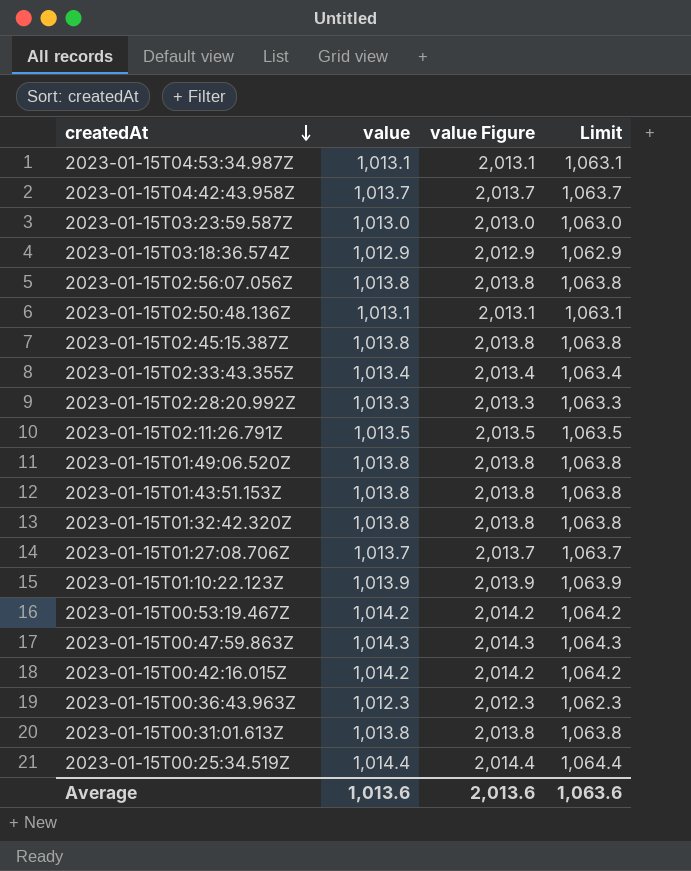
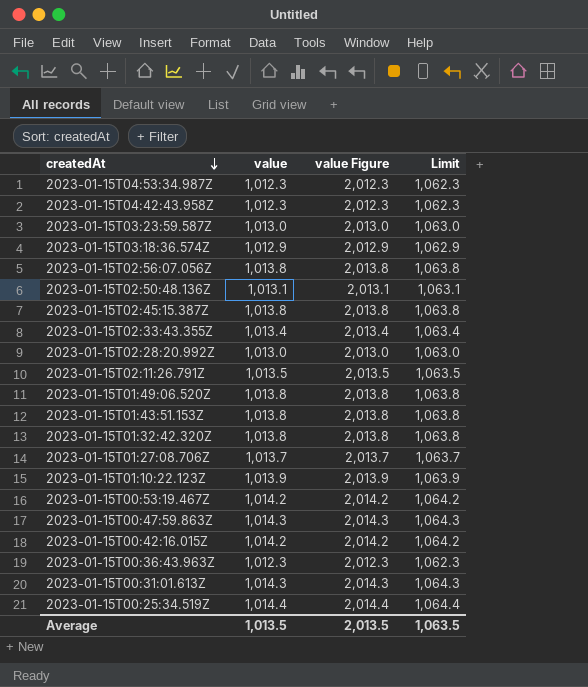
2023-01-15T04:53:34.987Z | value: 1,013.1 -> 1,012.3
2023-01-15T04:53:34.987Z | value Figure: 2,013.1 -> 2,012.3
2023-01-15T04:53:34.987Z | Limit: 1,063.1 -> 1,062.3
2023-01-15T04:42:43.958Z | value: 1,013.7 -> 1,012.3
2023-01-15T04:42:43.958Z | value Figure: 2,013.7 -> 2,012.3
2023-01-15T04:42:43.958Z | Limit: 1,063.7 -> 1,062.3
2023-01-15T02:28:20.992Z | value: 1,013.3 -> 1,013.0
2023-01-15T02:28:20.992Z | value Figure: 2,013.3 -> 2,013.0
2023-01-15T02:28:20.992Z | Limit: 1,063.3 -> 1,063.0
2023-01-15T00:31:01.613Z | value: 1,013.8 -> 1,014.3
2023-01-15T00:31:01.613Z | value Figure: 2,013.8 -> 2,014.3
2023-01-15T00:31:01.613Z | Limit: 1,063.8 -> 1,064.3
Average | value: 1,013.6 -> 1,013.5
Average | value Figure: 2,013.6 -> 2,013.5
Average | Limit: 1,063.6 -> 1,063.5

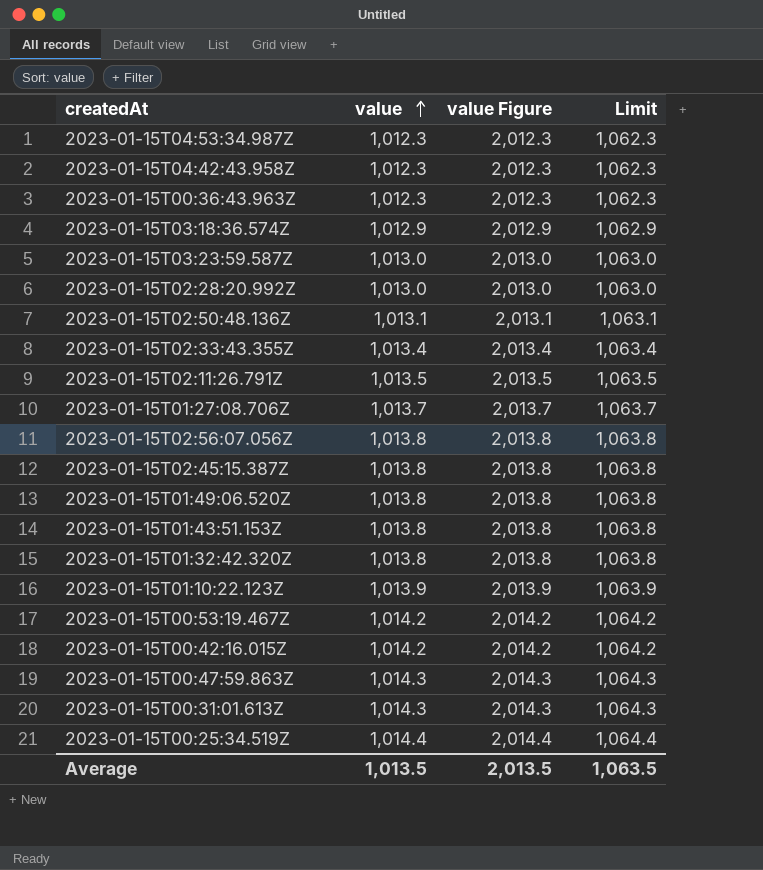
row order: createdAt descending -> value ascending

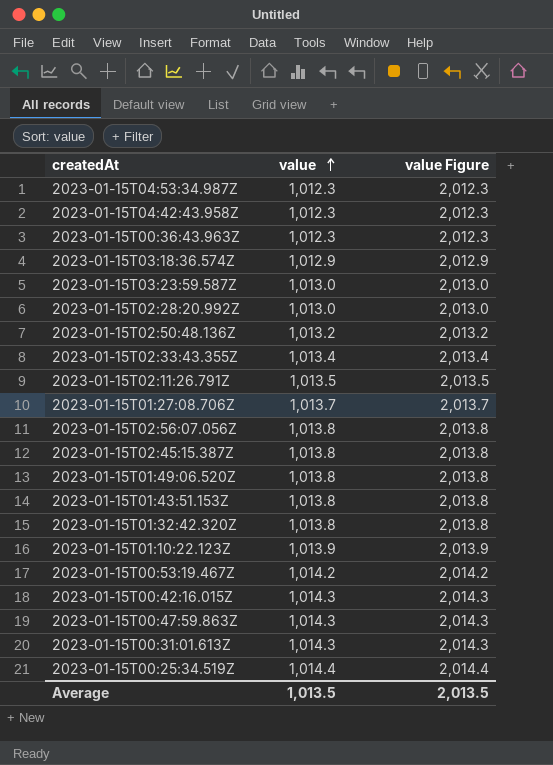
column Limit | formula: [value] + 50 -> none
2023-01-15T02:50:48.136Z | value: 1,013.1 -> 1,013.2
2023-01-15T02:50:48.136Z | value Figure: 2,013.1 -> 2,013.2
2023-01-15T00:42:16.015Z | value: 1,014.2 -> 1,014.3
2023-01-15T00:42:16.015Z | value Figure: 2,014.2 -> 2,014.3

